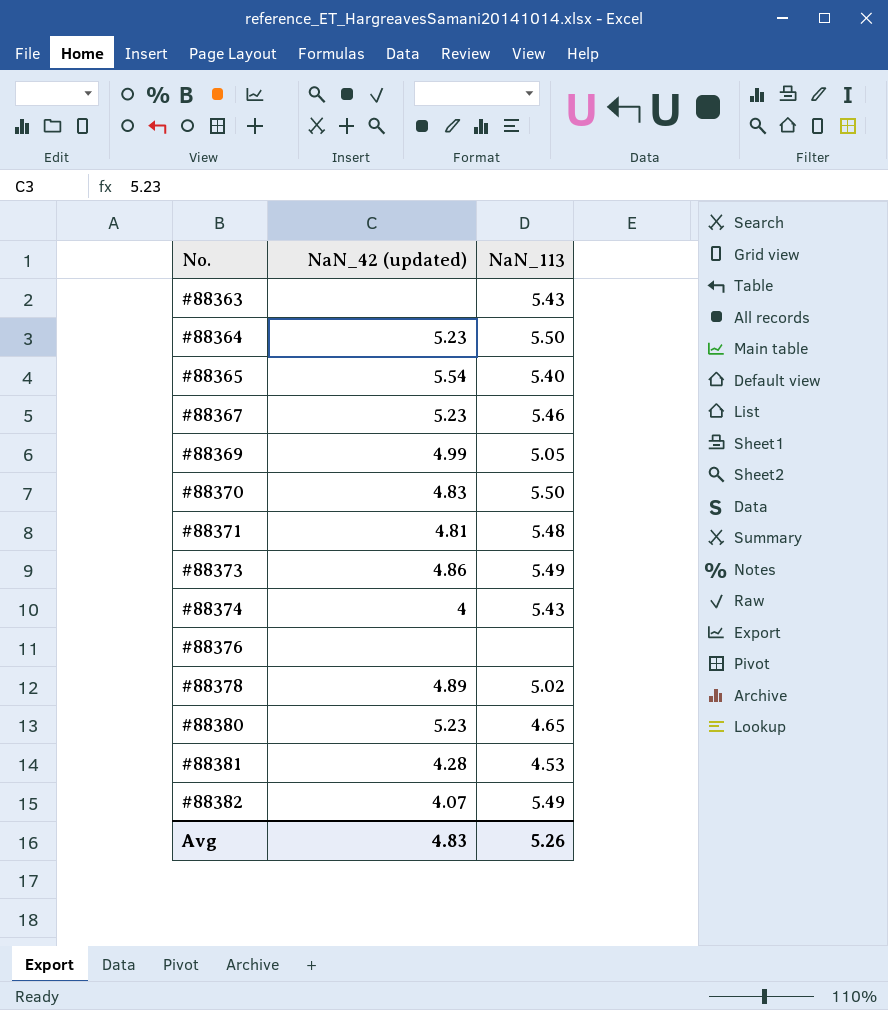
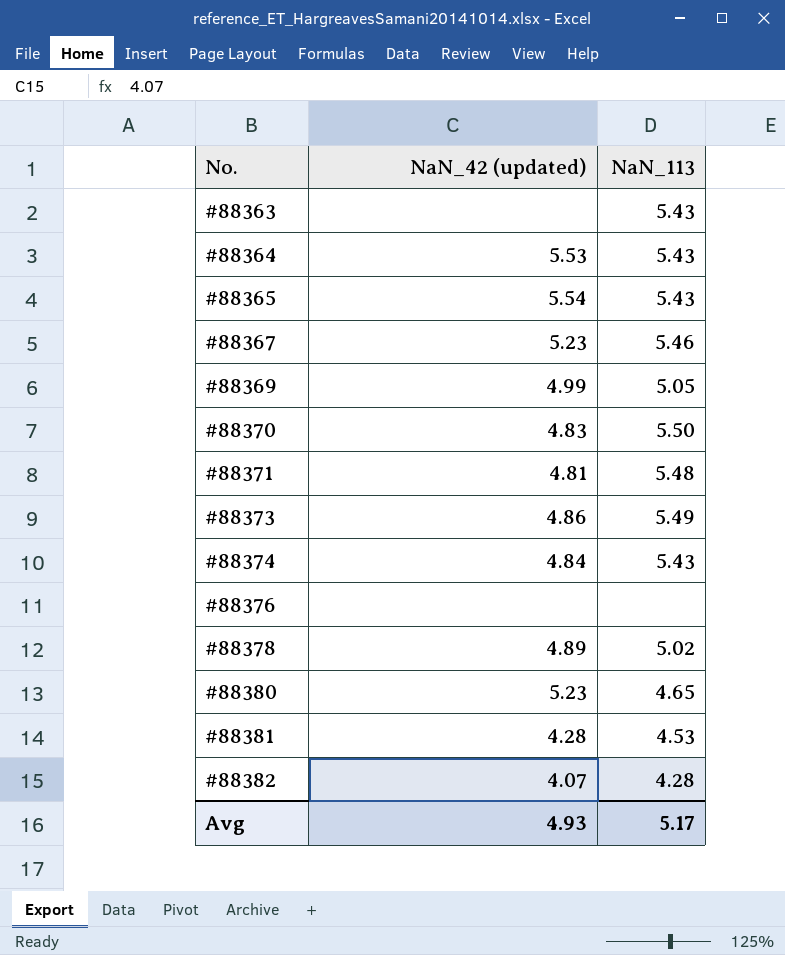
#88364 | NaN_42 (updated): 5.23 -> 5.53
#88364 | NaN_113: 5.50 -> 5.43
#88365 | NaN_113: 5.40 -> 5.43
#88374 | NaN_42 (updated): 4 -> 4.84
#88382 | NaN_113: 5.49 -> 4.28
Avg | NaN_42 (updated): 4.83 -> 4.93
Avg | NaN_113: 5.26 -> 5.17

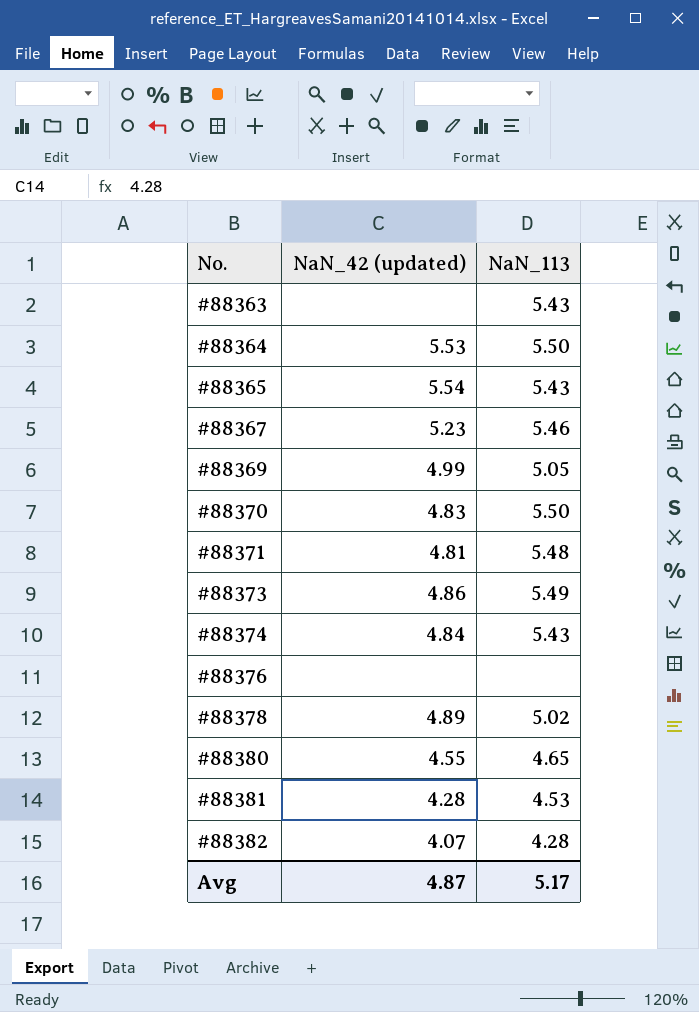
#88364 | NaN_113: 5.43 -> 5.50
#88380 | NaN_42 (updated): 5.23 -> 4.55
Avg | NaN_42 (updated): 4.93 -> 4.87

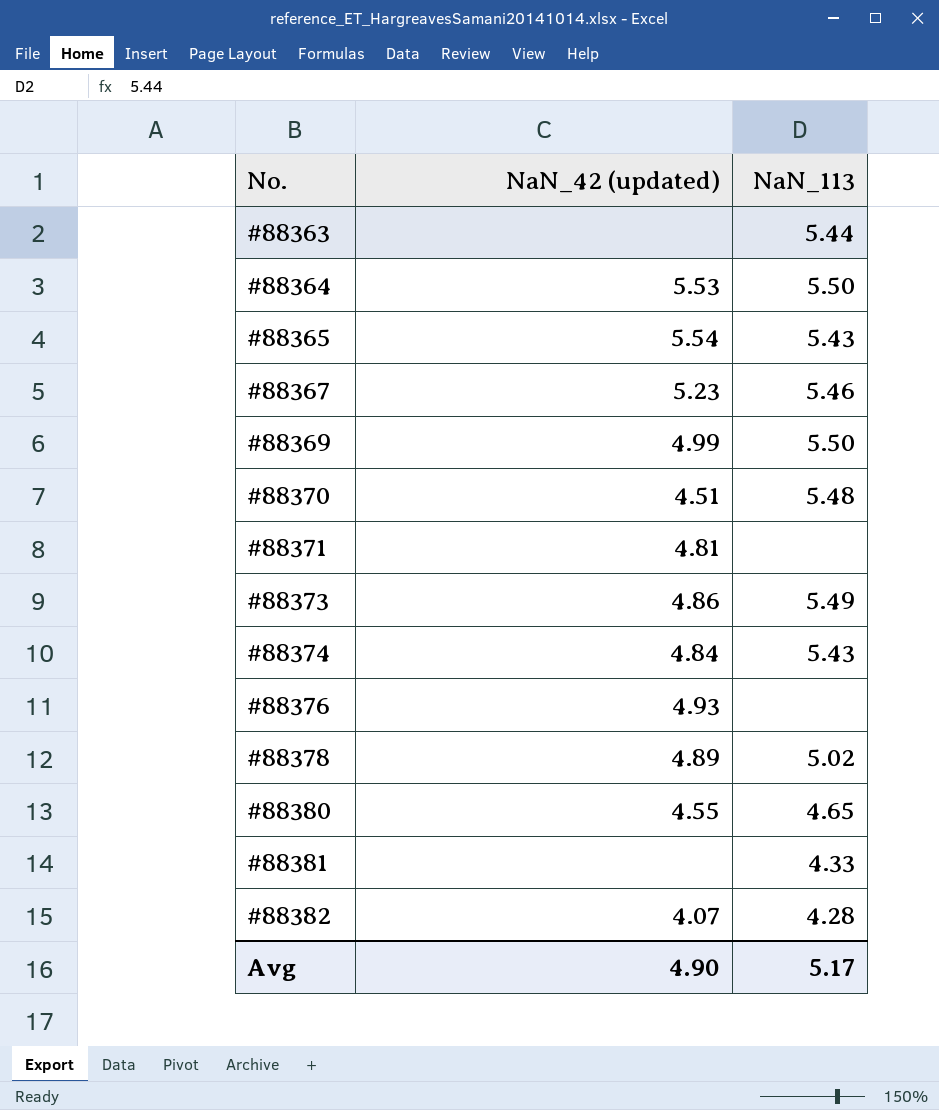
#88363 | NaN_113: 5.43 -> 5.44
#88369 | NaN_113: 5.05 -> 5.50
#88370 | NaN_42 (updated): 4.83 -> 4.51
#88370 | NaN_113: 5.50 -> 5.48
#88371 | NaN_113: 5.48 -> none
#88376 | NaN_42 (updated): none -> 4.93
#88381 | NaN_42 (updated): 4.28 -> none
#88381 | NaN_113: 4.53 -> 4.33
Avg | NaN_42 (updated): 4.87 -> 4.90

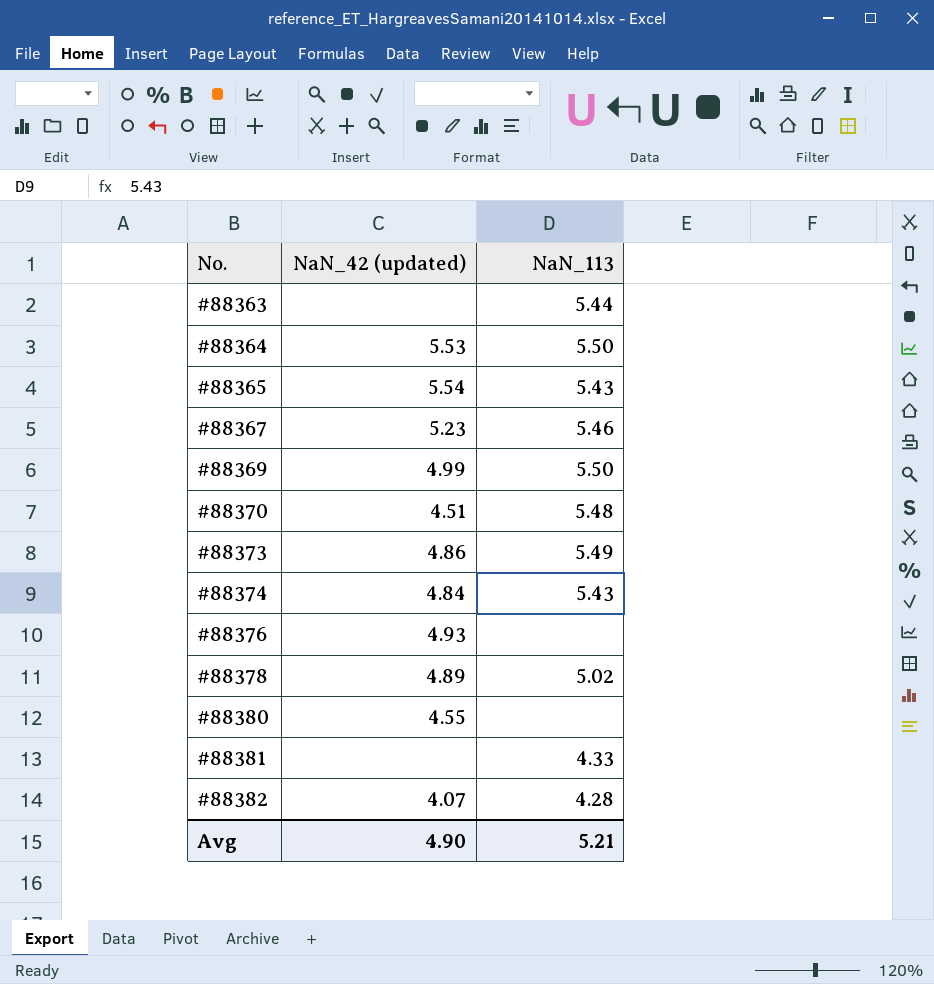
row #88371: 4.81 | none -> none
#88380 | NaN_113: 4.65 -> none
Avg | NaN_113: 5.17 -> 5.21

